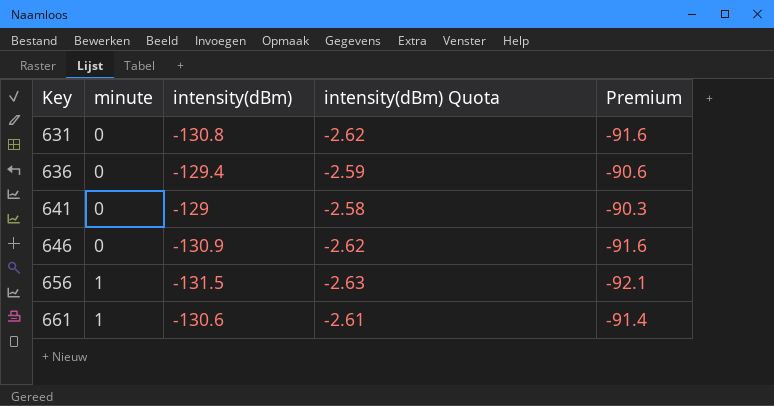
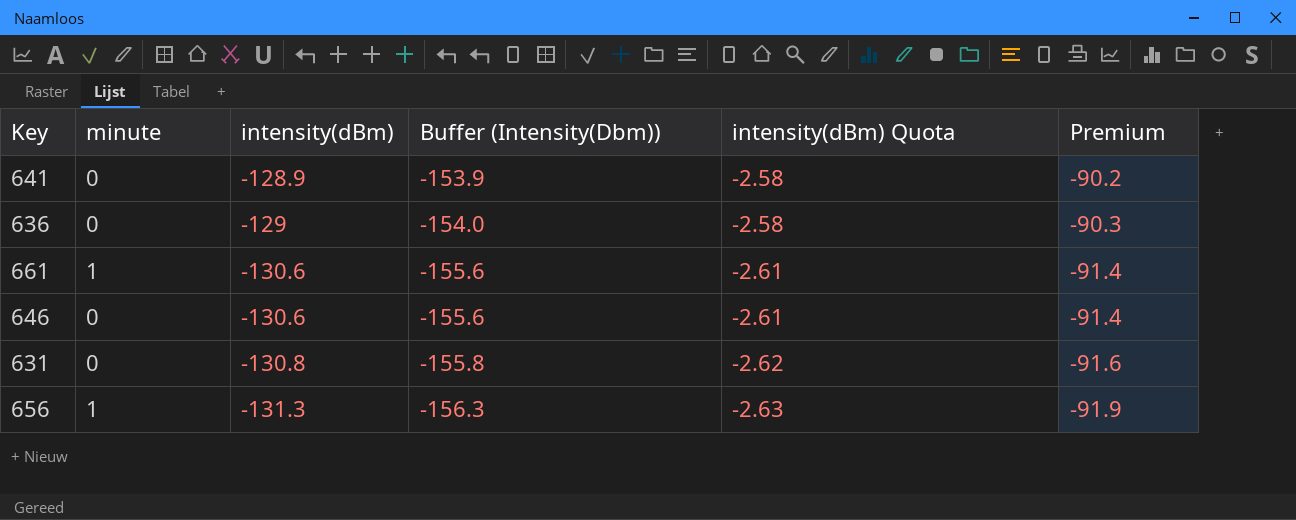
row order: Key ascending -> intensity(dBm) descending
column Buffer (Intensity(Dbm)) | formula: none -> [intensity(dBm)] - 25
641 | intensity(dBm): -129 -> -128.9
641 | Premium: -90.3 -> -90.2
636 | intensity(dBm): -129.4 -> -129
636 | intensity(dBm) Quota: -2.59 -> -2.58
636 | Premium: -90.6 -> -90.3
646 | intensity(dBm): -130.9 -> -130.6
646 | intensity(dBm) Quota: -2.62 -> -2.61
646 | Premium: -91.6 -> -91.4
656 | intensity(dBm): -131.5 -> -131.3
656 | Premium: -92.1 -> -91.9

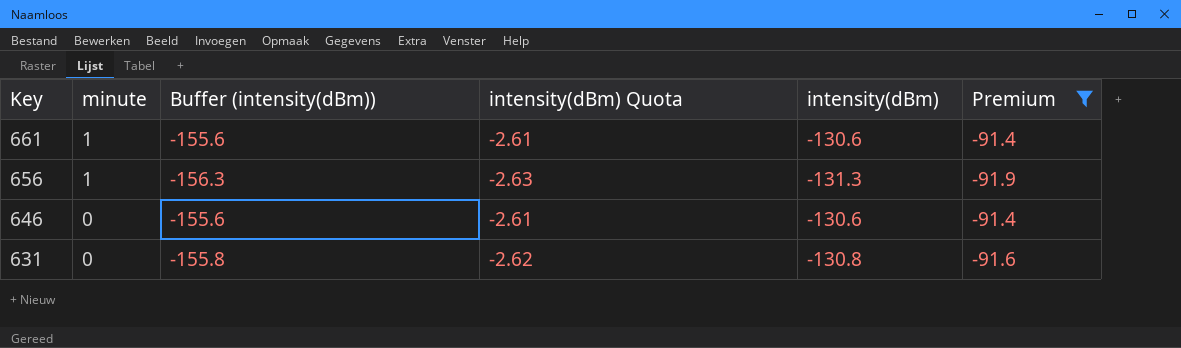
filter: none -> Premium <= -91.4
row order: intensity(dBm) descending -> Key descending
column name: Buffer (Intensity(Dbm)) -> Buffer (intensity(dBm))
column intensity(dBm) | position: 3 -> 5

